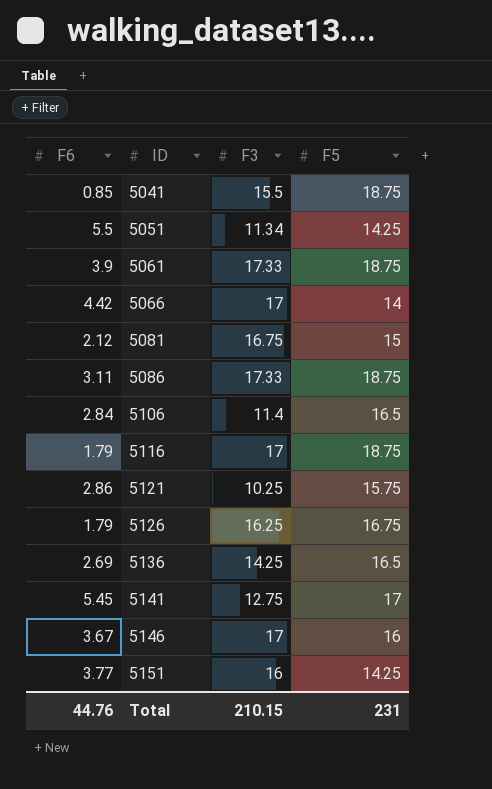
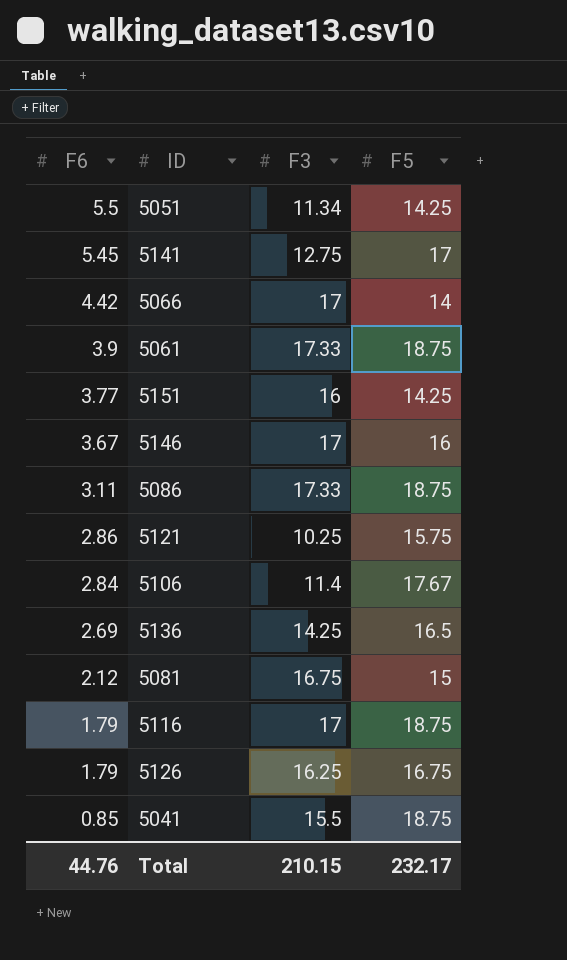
row order: ID ascending -> F6 descending
5106 | F5: 16.5 -> 17.67
Total | F5: 231 -> 232.17

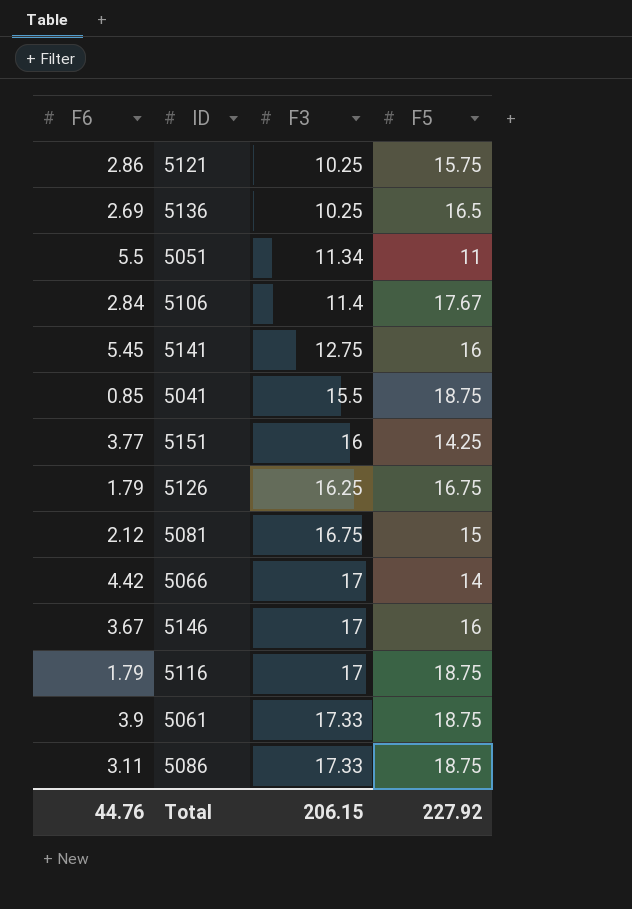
row order: F6 descending -> F3 ascending
5136 | F3: 14.25 -> 10.25
5051 | F5: 14.25 -> 11
5141 | F5: 17 -> 16
Total | F3: 210.15 -> 206.15
Total | F5: 232.17 -> 227.92

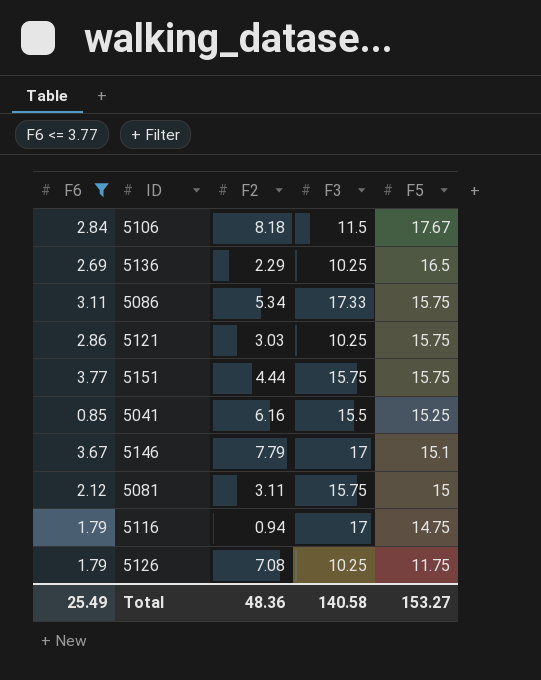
filter: none -> F6 <= 3.77
row order: F3 ascending -> F5 descending
column F2 | position: none -> 3
5106 | F3: 11.4 -> 11.5
5086 | F5: 18.75 -> 15.75
5151 | F3: 16 -> 15.75
5151 | F5: 14.25 -> 15.75
5041 | F5: 18.75 -> 15.25
5146 | F5: 16 -> 15.1
5081 | F3: 16.75 -> 15.75
5116 | F5: 18.75 -> 14.75
5126 | F3: 16.25 -> 10.25
5126 | F5: 16.75 -> 11.75
Total | F6: 44.76 -> 25.49
Total | F3: 206.15 -> 140.58
Total | F5: 227.92 -> 153.27

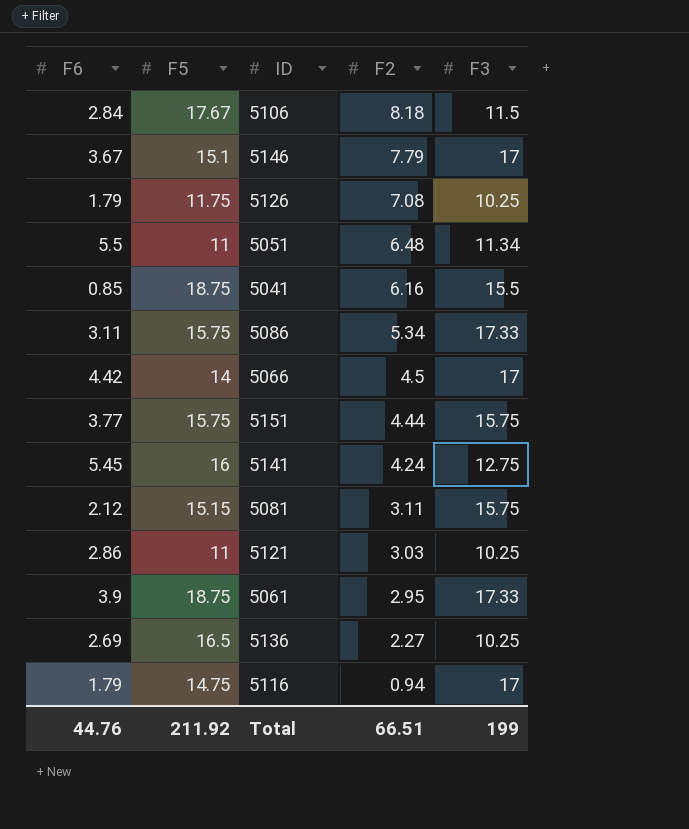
filter: F6 <= 3.77 -> none
row order: F5 descending -> F2 descending
column F5 | position: 5 -> 2
5041 | F5: 15.25 -> 18.75
5081 | F5: 15 -> 15.15
5121 | F5: 15.75 -> 11
5136 | F2: 2.29 -> 2.27
Total | F6: 25.49 -> 44.76
Total | F5: 153.27 -> 211.92
Total | F2: 48.36 -> 66.51
Total | F3: 140.58 -> 199

